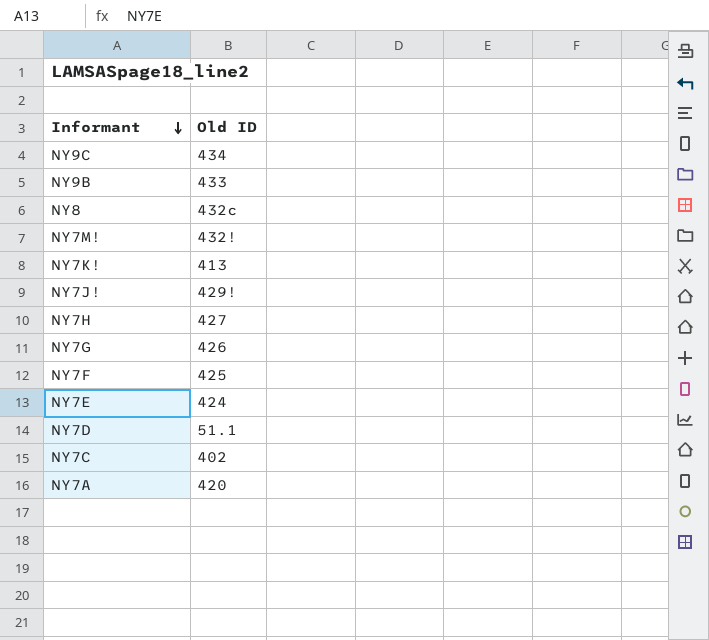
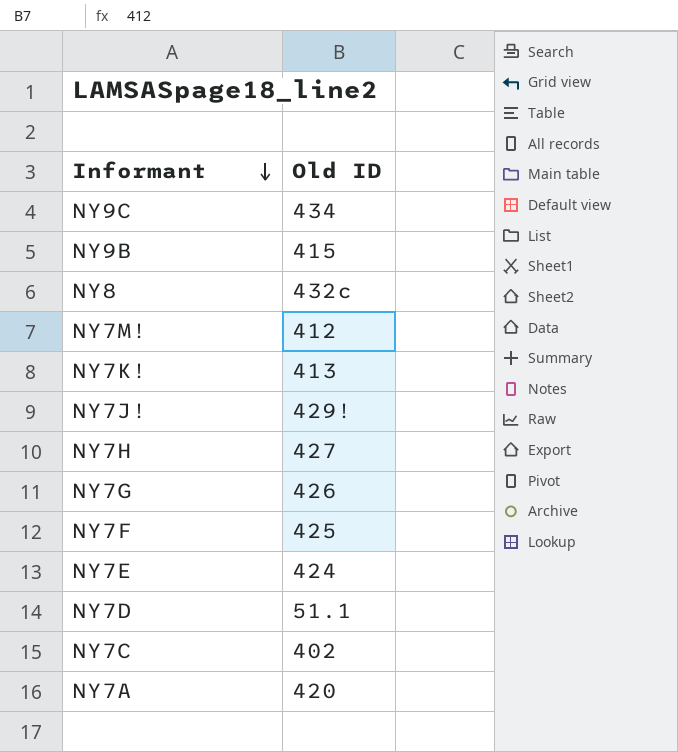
NY9B | Old ID: 433 -> 415
NY7M! | Old ID: 432! -> 412

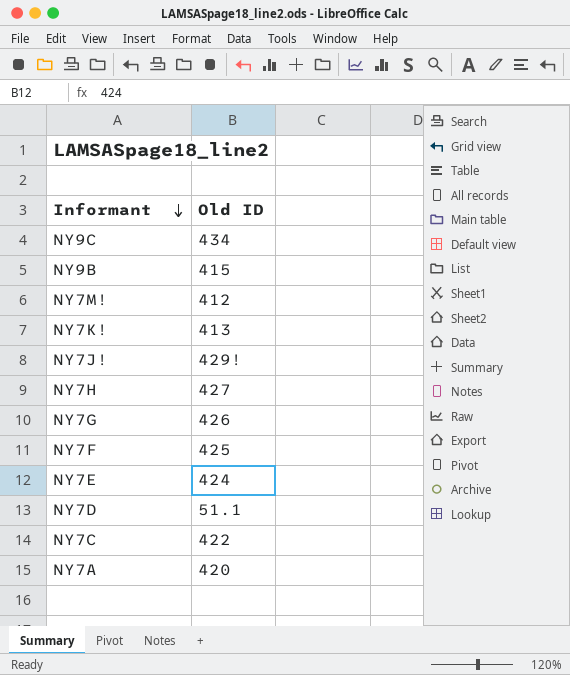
row NY8: 432c -> none
NY7C | Old ID: 402 -> 422

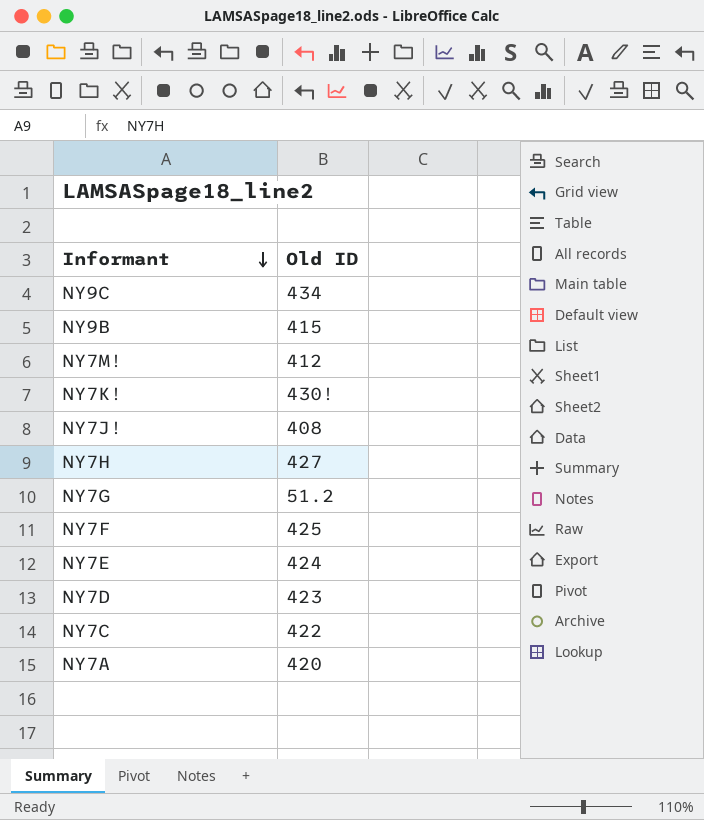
NY7K! | Old ID: 413 -> 430!
NY7J! | Old ID: 429! -> 408
NY7G | Old ID: 426 -> 51.2
NY7D | Old ID: 51.1 -> 423

